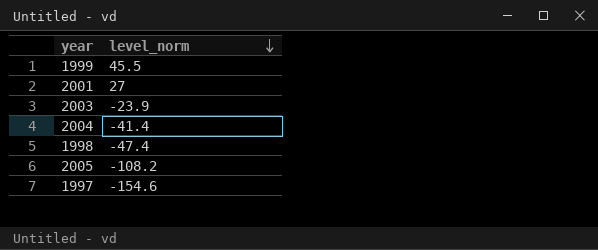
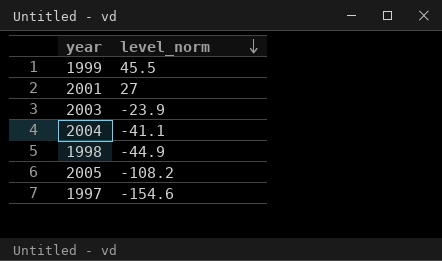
2004 | level_norm: -41.4 -> -41.1
1998 | level_norm: -47.4 -> -44.9

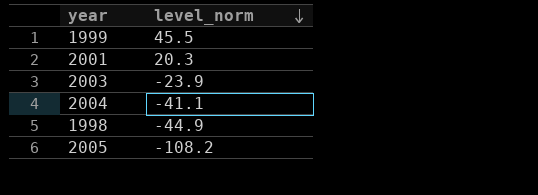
row 1997: -154.6 -> none
2001 | level_norm: 27 -> 20.3

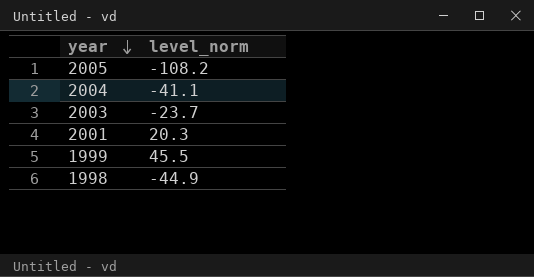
row order: level_norm descending -> year descending
2003 | level_norm: -23.9 -> -23.7

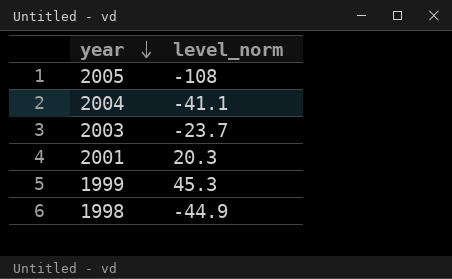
2005 | level_norm: -108.2 -> -108
1999 | level_norm: 45.5 -> 45.3

